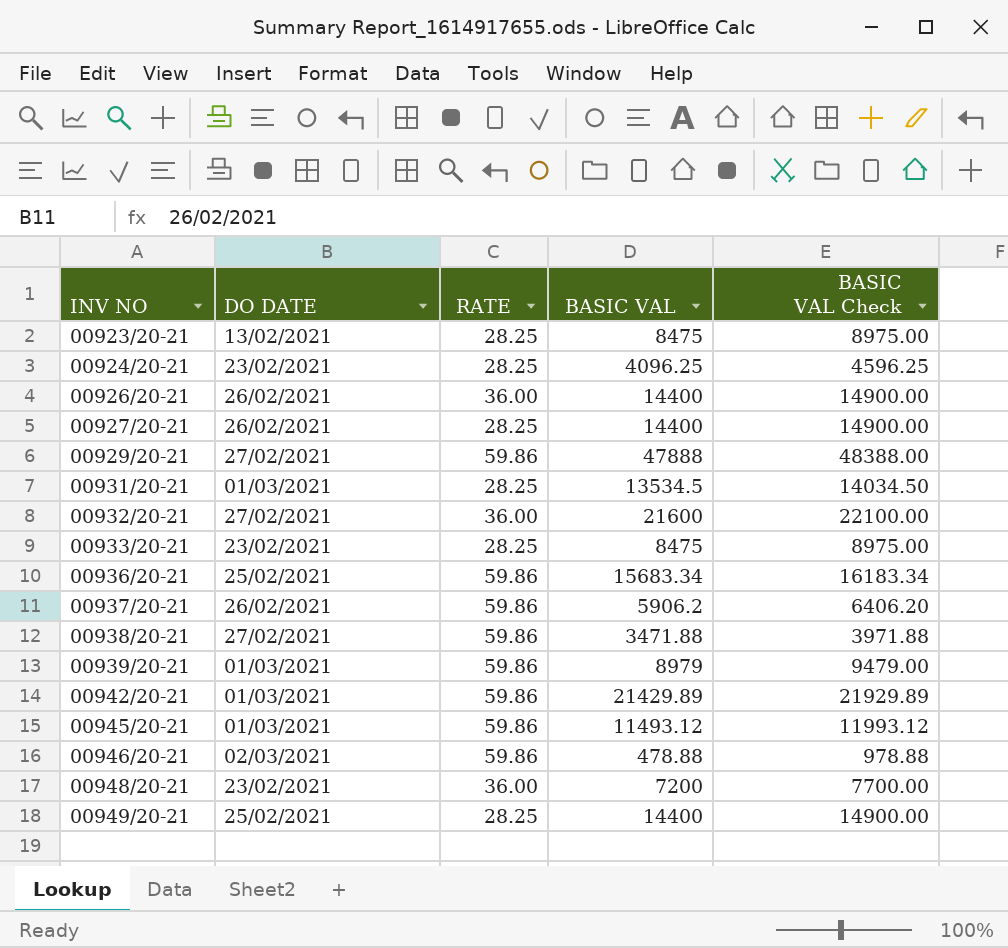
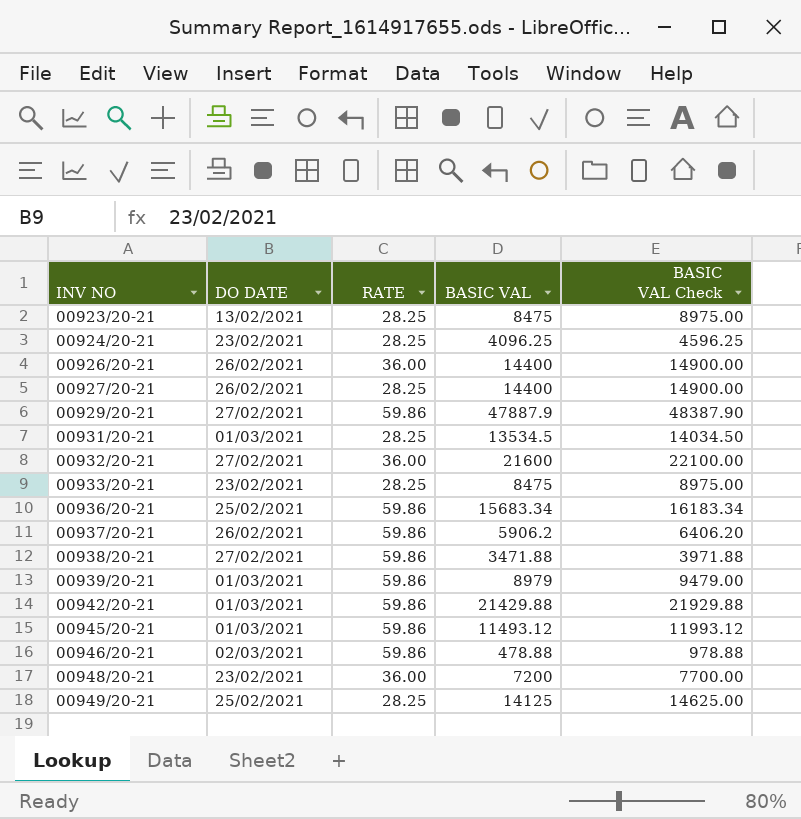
00929/20-21 | BASIC VAL: 47888 -> 47887.9
00929/20-21 | BASIC VAL Check: 48388.00 -> 48387.90
00942/20-21 | BASIC VAL: 21429.89 -> 21429.88
00942/20-21 | BASIC VAL Check: 21929.89 -> 21929.88
00949/20-21 | BASIC VAL: 14400 -> 14125
00949/20-21 | BASIC VAL Check: 14900.00 -> 14625.00

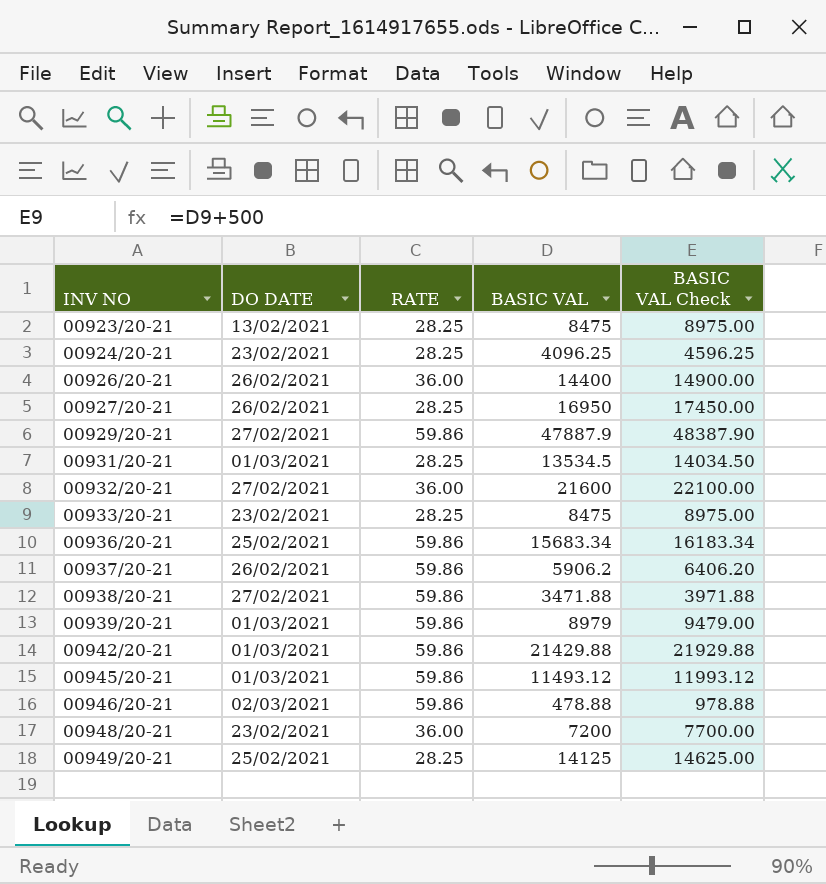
00927/20-21 | BASIC VAL: 14400 -> 16950
00927/20-21 | BASIC VAL Check: 14900.00 -> 17450.00

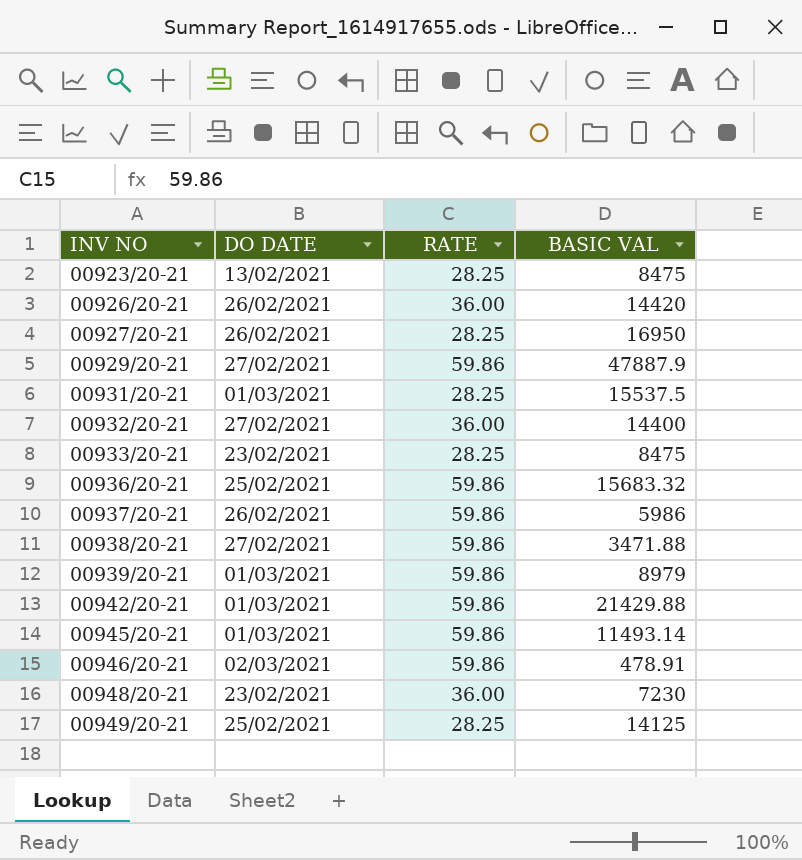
column BASIC VAL Check | formula: [BASIC VAL] + 500 -> none
row 00924/20-21: 23/02/2021 | 28.25 | 4096.25 | 4596.25 -> none
00926/20-21 | BASIC VAL: 14400 -> 14420
00931/20-21 | BASIC VAL: 13534.5 -> 15537.5
00932/20-21 | BASIC VAL: 21600 -> 14400
00936/20-21 | BASIC VAL: 15683.34 -> 15683.32
00937/20-21 | BASIC VAL: 5906.2 -> 5986
00945/20-21 | BASIC VAL: 11493.12 -> 11493.14
00946/20-21 | BASIC VAL: 478.88 -> 478.91
00948/20-21 | BASIC VAL: 7200 -> 7230

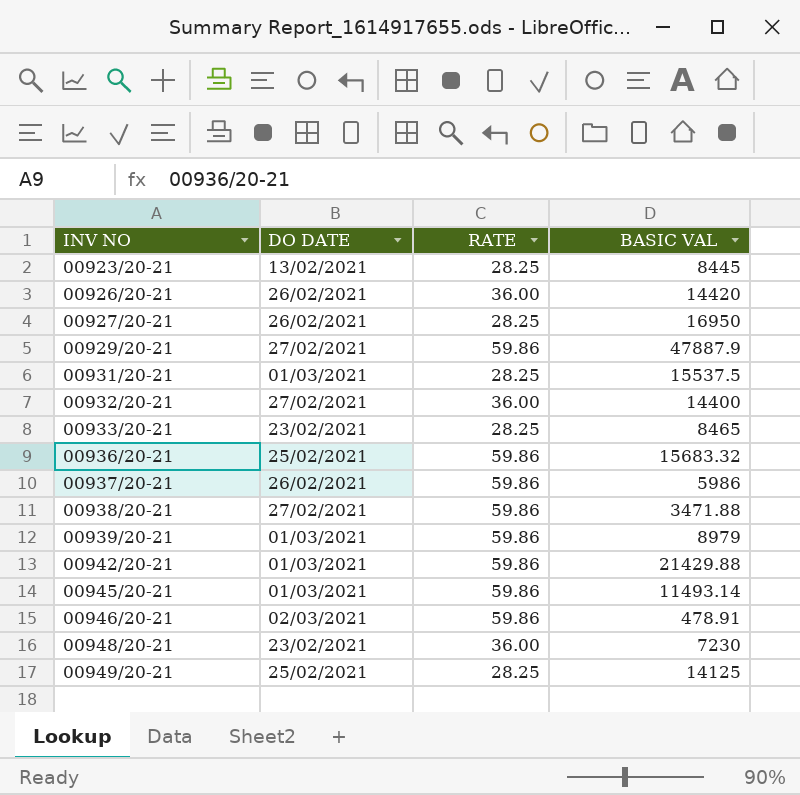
00923/20-21 | BASIC VAL: 8475 -> 8445
00933/20-21 | BASIC VAL: 8475 -> 8465

